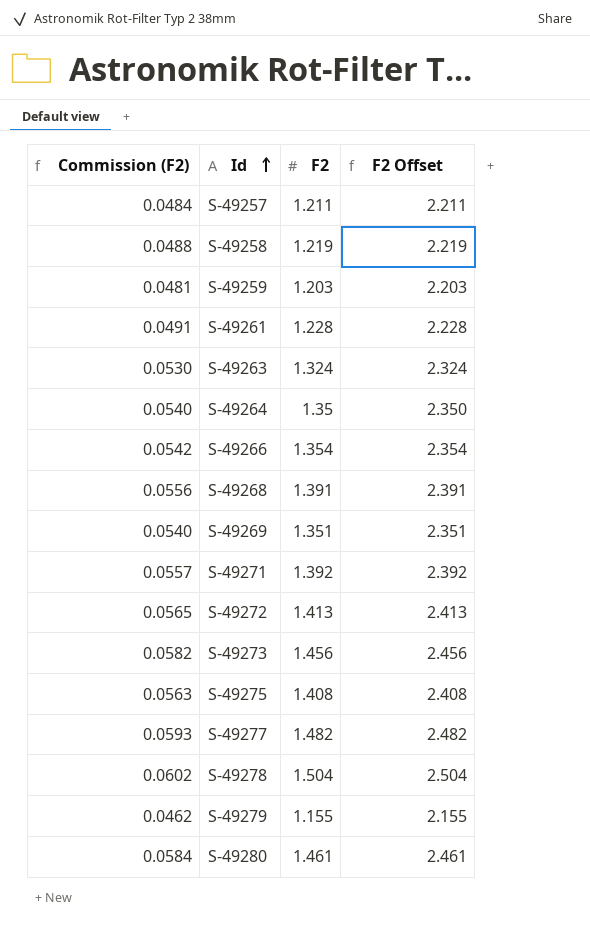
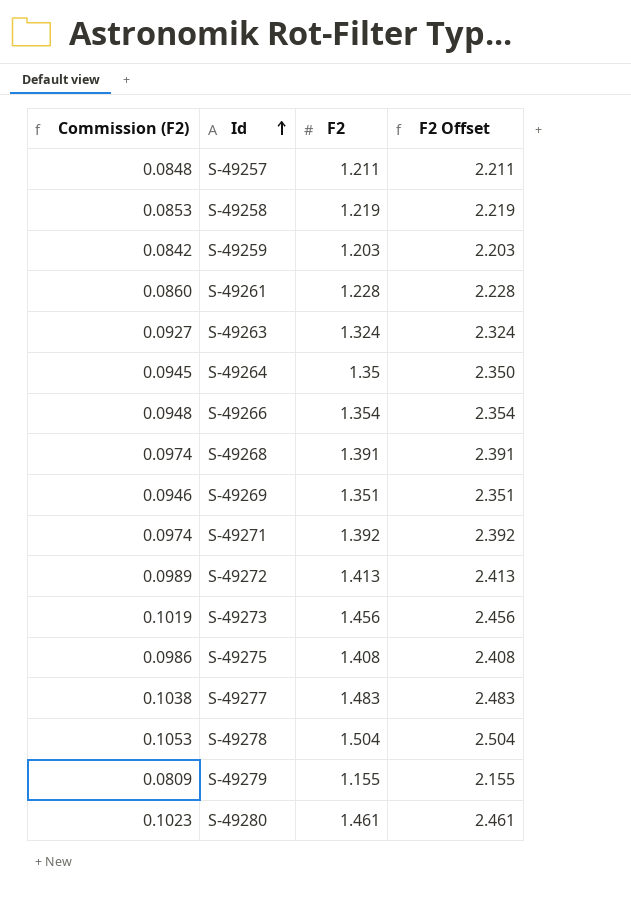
column Commission (F2) | formula: [F2] * 0.04 -> [F2] * 0.07
S-49277 | F2: 1.482 -> 1.483
S-49277 | F2 Offset: 2.482 -> 2.483

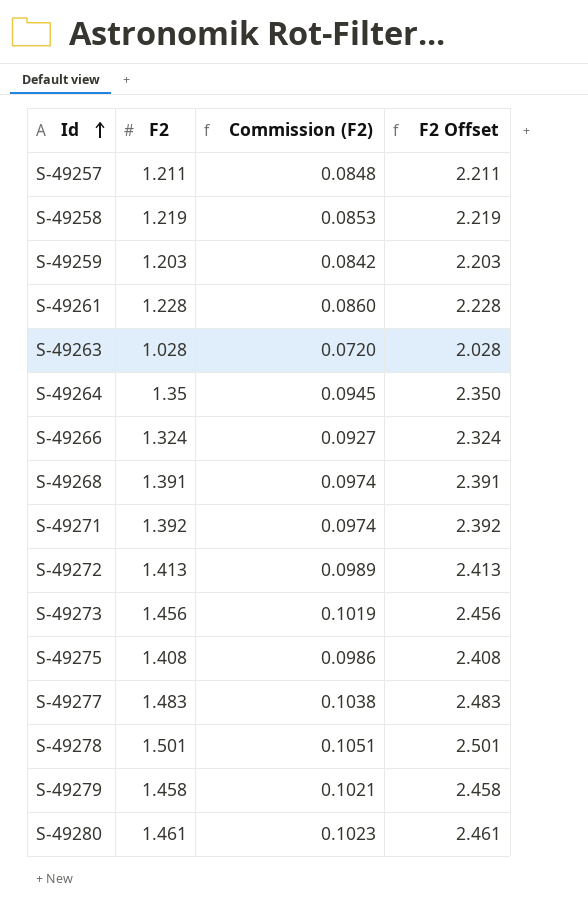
column Commission (F2) | position: 1 -> 3
row S-49269: 0.0946 | 1.351 | 2.351 -> none
S-49263 | F2: 1.324 -> 1.028
S-49263 | Commission (F2): 0.0927 -> 0.0720
S-49263 | F2 Offset: 2.324 -> 2.028
S-49266 | F2: 1.354 -> 1.324
S-49266 | Commission (F2): 0.0948 -> 0.0927
S-49266 | F2 Offset: 2.354 -> 2.324
S-49278 | F2: 1.504 -> 1.501
S-49278 | Commission (F2): 0.1053 -> 0.1051
S-49278 | F2 Offset: 2.504 -> 2.501
S-49279 | F2: 1.155 -> 1.458
S-49279 | Commission (F2): 0.0809 -> 0.1021
S-49279 | F2 Offset: 2.155 -> 2.458

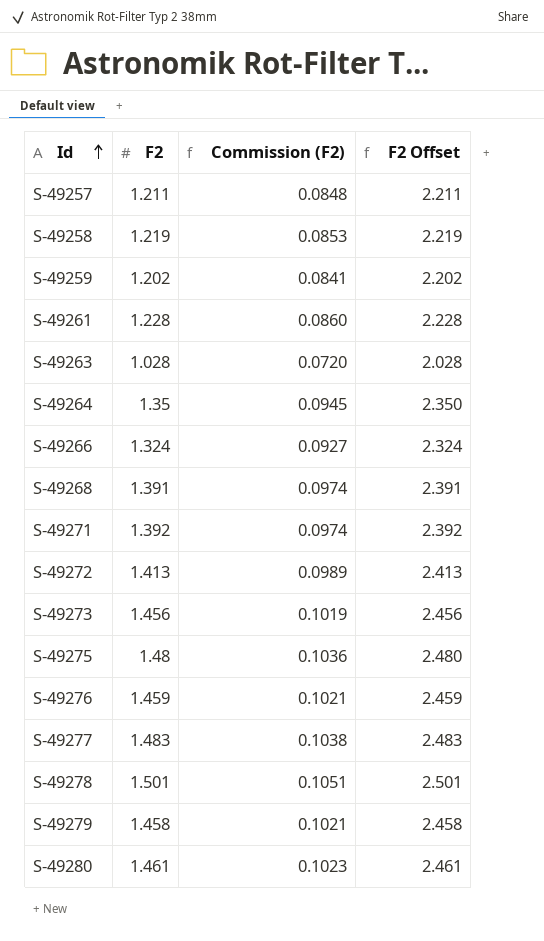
S-49259 | F2: 1.203 -> 1.202
S-49259 | Commission (F2): 0.0842 -> 0.0841
S-49259 | F2 Offset: 2.203 -> 2.202
S-49275 | F2: 1.408 -> 1.48
S-49275 | Commission (F2): 0.0986 -> 0.1036
S-49275 | F2 Offset: 2.408 -> 2.480
row S-49276: none -> 1.459 | 0.1021 | 2.459

